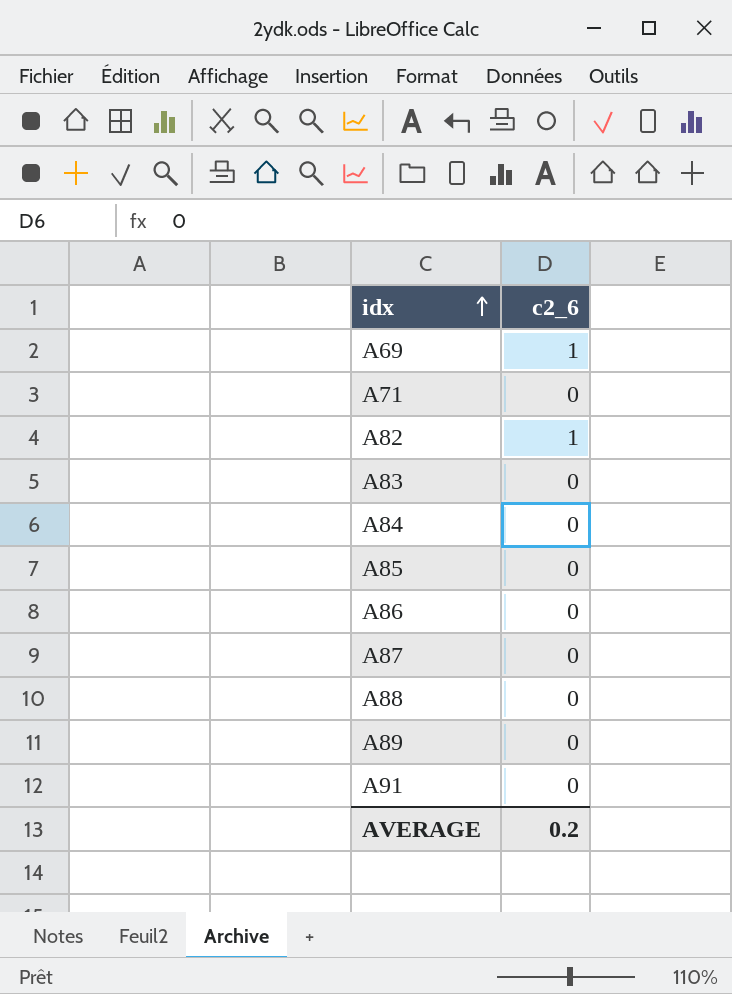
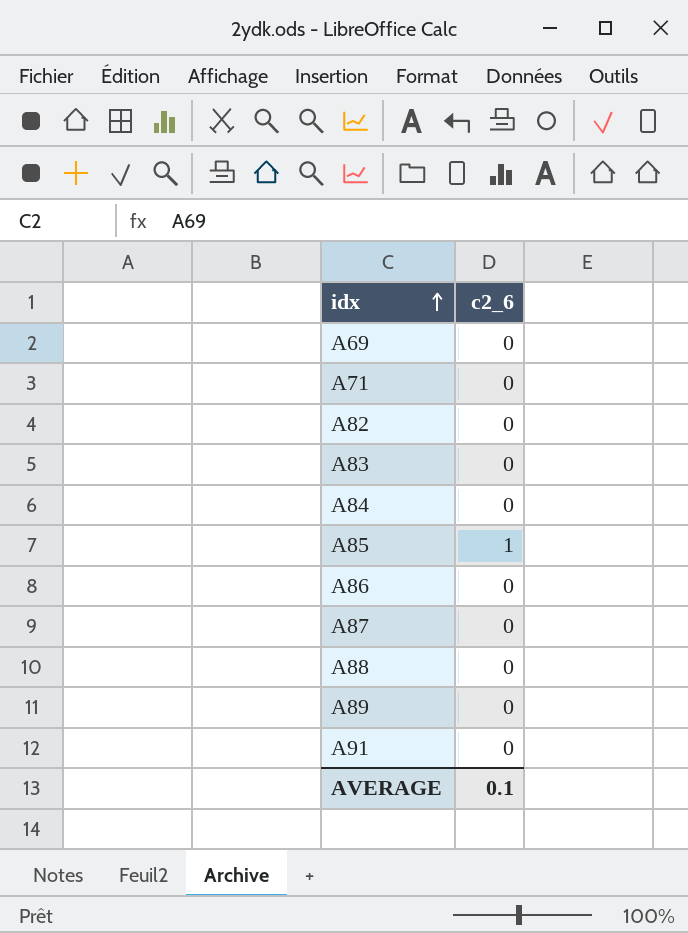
A69 | c2_6: 1 -> 0
A82 | c2_6: 1 -> 0
A85 | c2_6: 0 -> 1
AVERAGE | c2_6: 0.2 -> 0.1

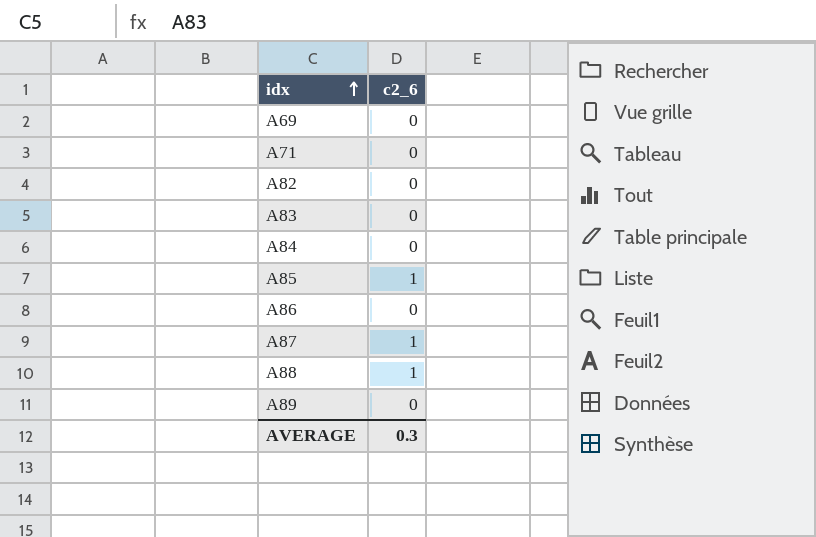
row A91: 0 -> none
A87 | c2_6: 0 -> 1
A88 | c2_6: 0 -> 1
AVERAGE | c2_6: 0.1 -> 0.3

